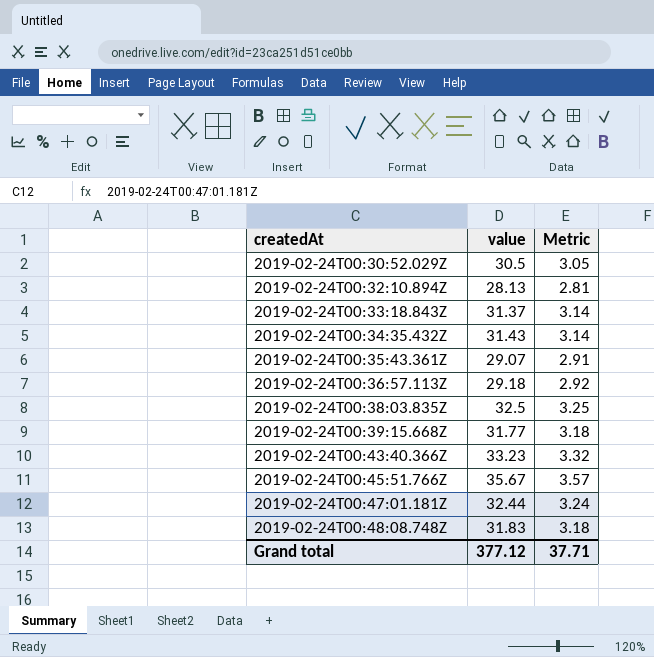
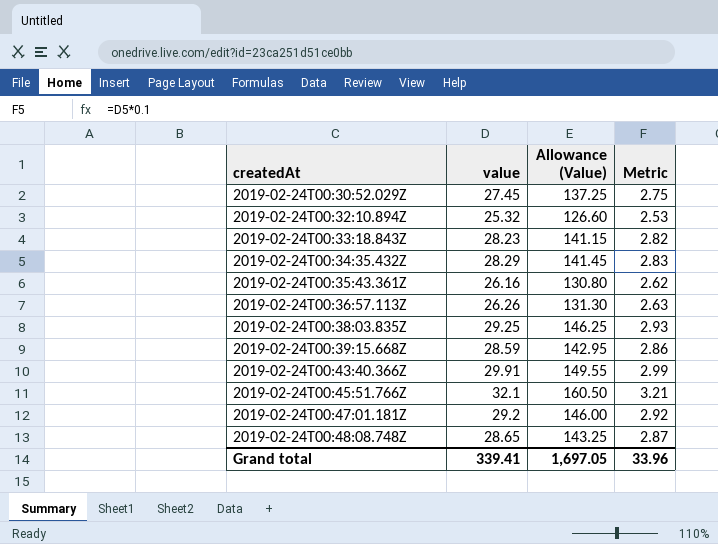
column Allowance (Value) | formula: none -> [value] * 5
2019-02-24T00:30:52.029Z | value: 30.5 -> 27.45
2019-02-24T00:30:52.029Z | Metric: 3.05 -> 2.75
2019-02-24T00:32:10.894Z | value: 28.13 -> 25.32
2019-02-24T00:32:10.894Z | Metric: 2.81 -> 2.53
2019-02-24T00:33:18.843Z | value: 31.37 -> 28.23
2019-02-24T00:33:18.843Z | Metric: 3.14 -> 2.82
2019-02-24T00:34:35.432Z | value: 31.43 -> 28.29
2019-02-24T00:34:35.432Z | Metric: 3.14 -> 2.83
2019-02-24T00:35:43.361Z | value: 29.07 -> 26.16
2019-02-24T00:35:43.361Z | Metric: 2.91 -> 2.62
2019-02-24T00:36:57.113Z | value: 29.18 -> 26.26
2019-02-24T00:36:57.113Z | Metric: 2.92 -> 2.63
2019-02-24T00:38:03.835Z | value: 32.5 -> 29.25
2019-02-24T00:38:03.835Z | Metric: 3.25 -> 2.93
2019-02-24T00:39:15.668Z | value: 31.77 -> 28.59
2019-02-24T00:39:15.668Z | Metric: 3.18 -> 2.86
2019-02-24T00:43:40.366Z | value: 33.23 -> 29.91
2019-02-24T00:43:40.366Z | Metric: 3.32 -> 2.99
2019-02-24T00:45:51.766Z | value: 35.67 -> 32.1
2019-02-24T00:45:51.766Z | Metric: 3.57 -> 3.21
2019-02-24T00:47:01.181Z | value: 32.44 -> 29.2
2019-02-24T00:47:01.181Z | Metric: 3.24 -> 2.92
2019-02-24T00:48:08.748Z | value: 31.83 -> 28.65
2019-02-24T00:48:08.748Z | Metric: 3.18 -> 2.87
Grand total | value: 377.12 -> 339.41
Grand total | Metric: 37.71 -> 33.96

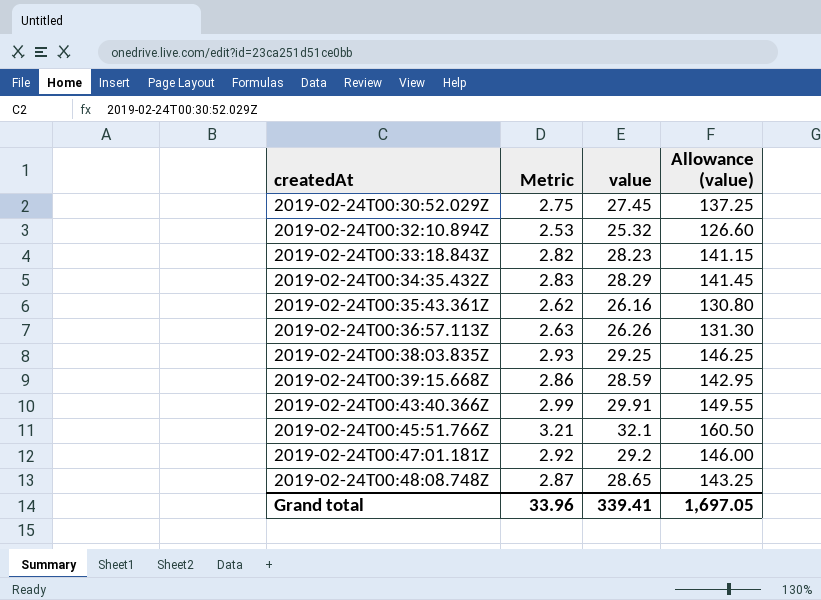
column Metric | position: 4 -> 2
column name: Allowance (Value) -> Allowance (value)

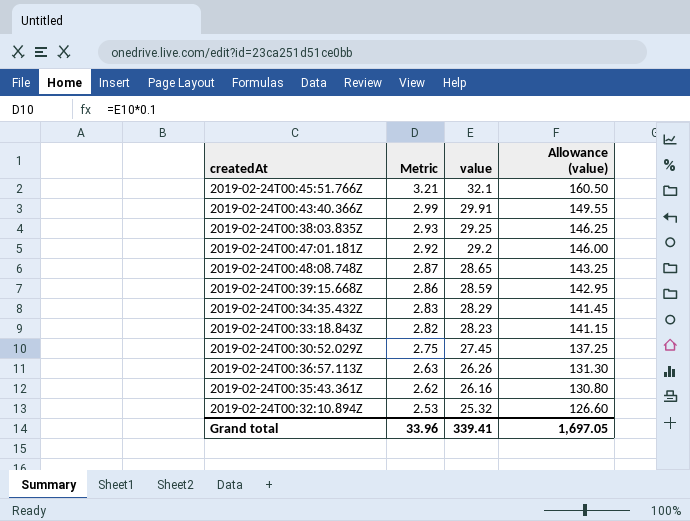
row order: createdAt ascending -> Metric descending

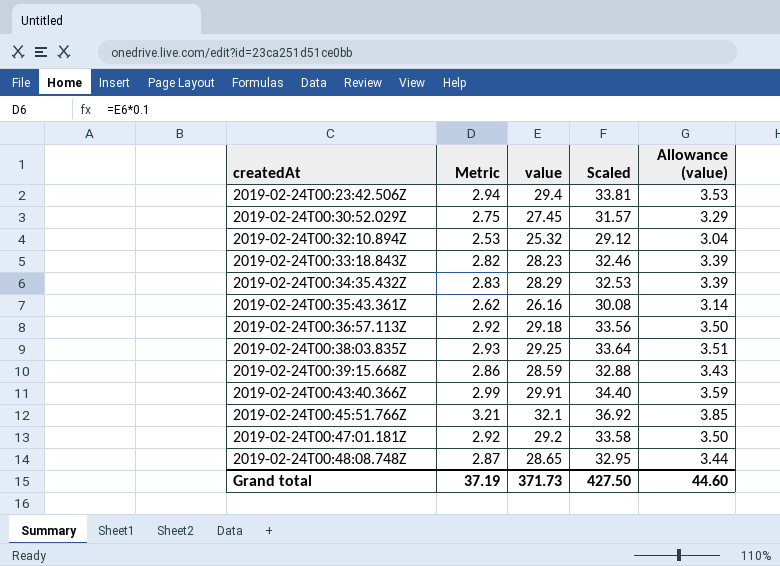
row order: Metric descending -> createdAt ascending
column Scaled | formula: none -> [value] * 1.15
column Allowance (value) | formula: [value] * 5 -> [value] * 0.12
row 2019-02-24T00:23:42.506Z: none -> 2.94 | 29.4 | 33.81 | 3.53
2019-02-24T00:36:57.113Z | Metric: 2.63 -> 2.92
2019-02-24T00:36:57.113Z | value: 26.26 -> 29.18
Grand total | Metric: 33.96 -> 37.19
Grand total | value: 339.41 -> 371.73
Grand total | Allowance (value): 1,697.05 -> 44.60

